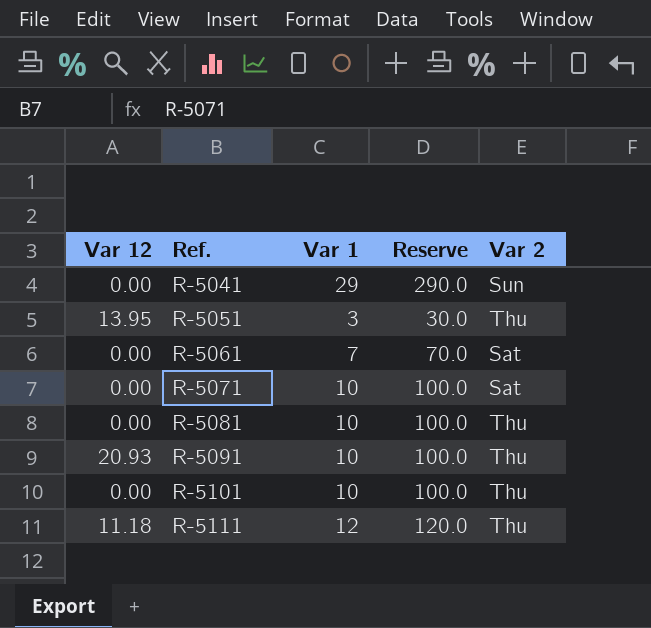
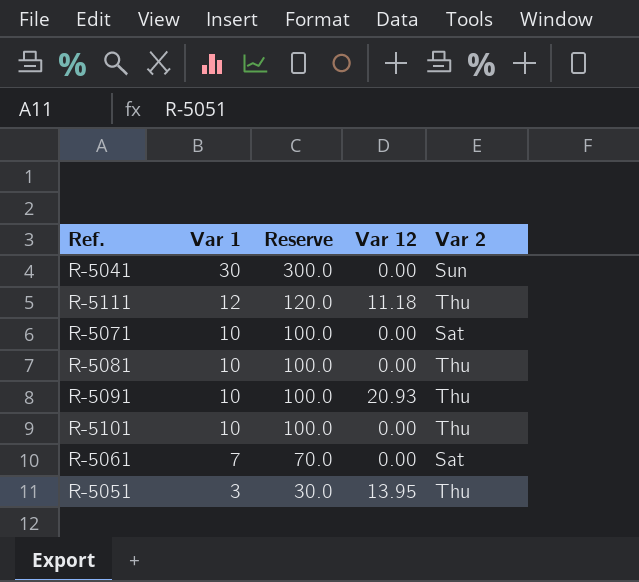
row order: Ref. ascending -> Var 1 descending
column Var 12 | position: 1 -> 4
R-5041 | Var 1: 29 -> 30
R-5041 | Reserve: 290.0 -> 300.0

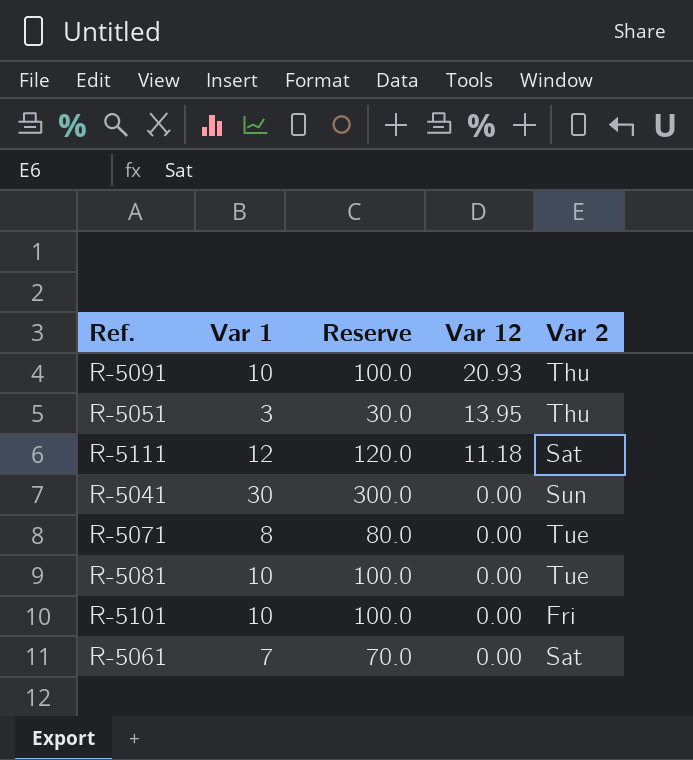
row order: Var 1 descending -> Var 12 descending
R-5111 | Var 2: Thu -> Sat
R-5071 | Var 1: 10 -> 8
R-5071 | Reserve: 100.0 -> 80.0
R-5071 | Var 2: Sat -> Tue
R-5081 | Var 2: Thu -> Tue
R-5101 | Var 2: Thu -> Fri

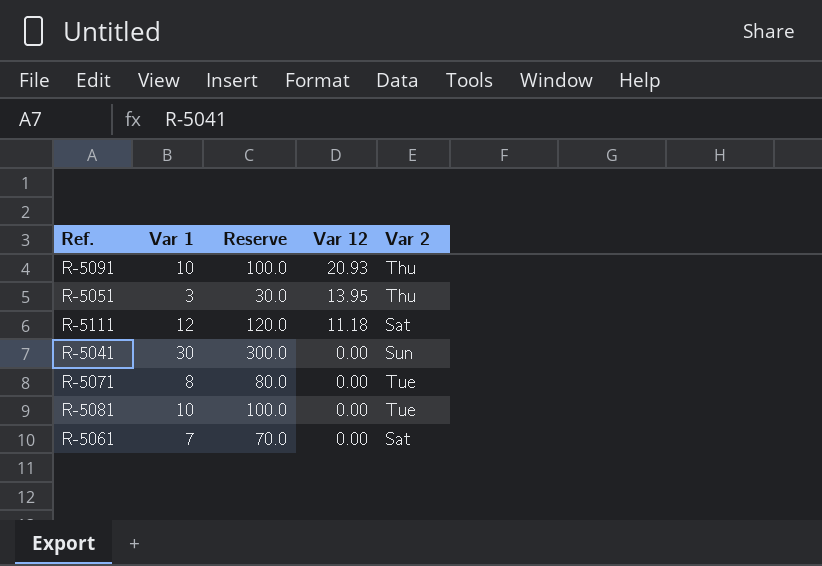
row R-5101: 10 | 100.0 | 0.00 | Fri -> none

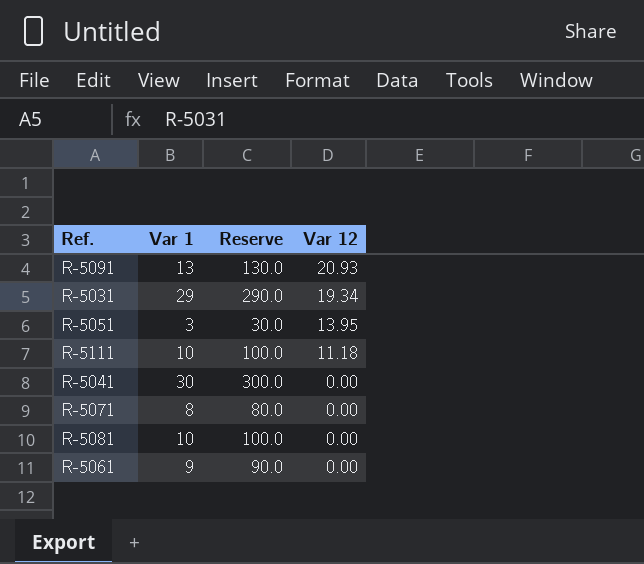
column Var 2 | position: 5 -> none
R-5091 | Var 1: 10 -> 13
R-5091 | Reserve: 100.0 -> 130.0
row R-5031: none -> 29 | 290.0 | 19.34
R-5111 | Var 1: 12 -> 10
R-5111 | Reserve: 120.0 -> 100.0
R-5061 | Var 1: 7 -> 9
R-5061 | Reserve: 70.0 -> 90.0

